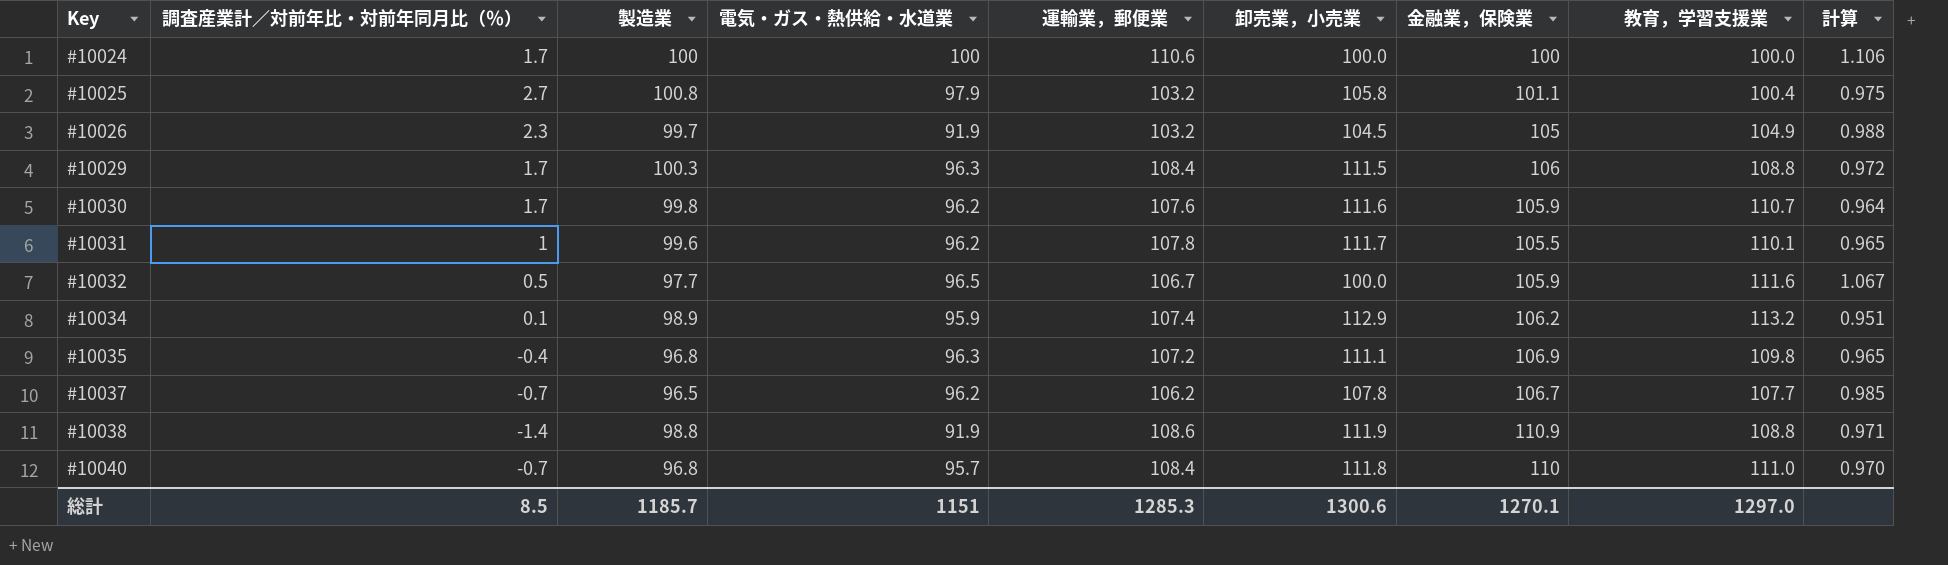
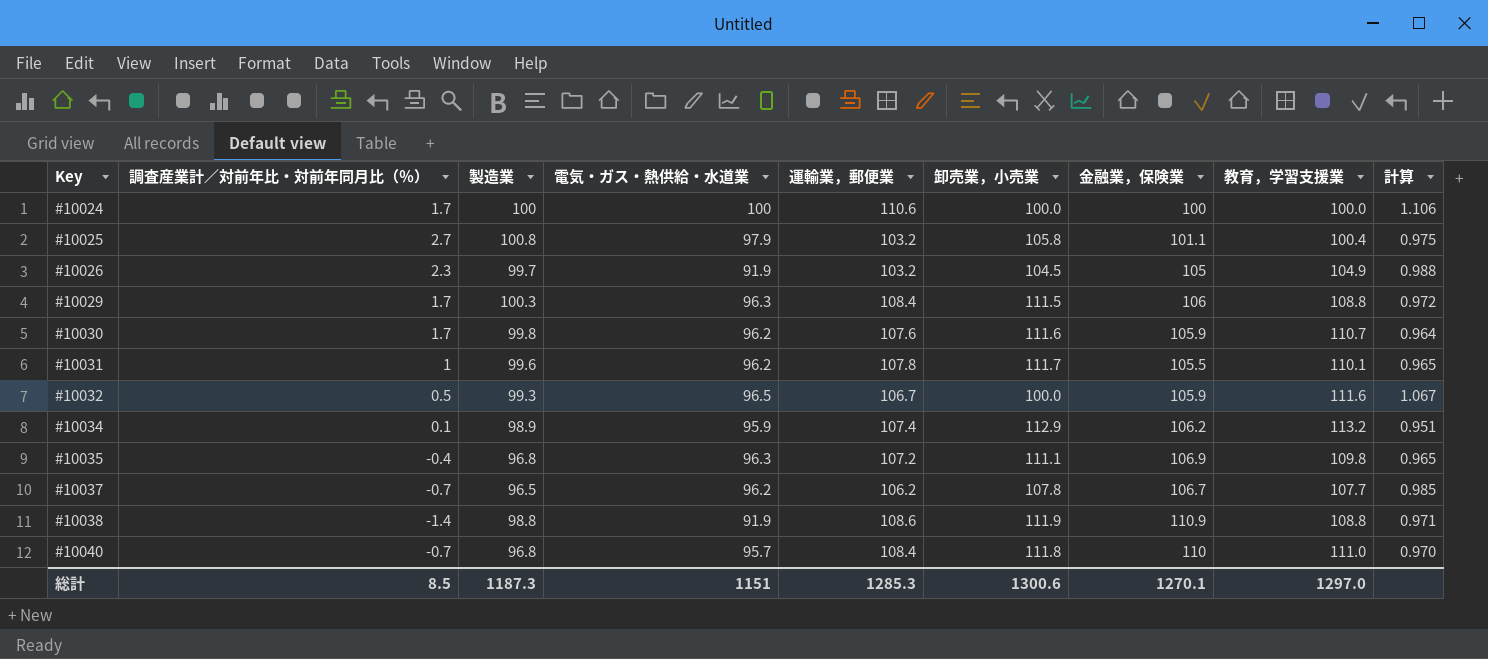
#10032 | 製造業: 97.7 -> 99.3
総計 | 製造業: 1185.7 -> 1187.3

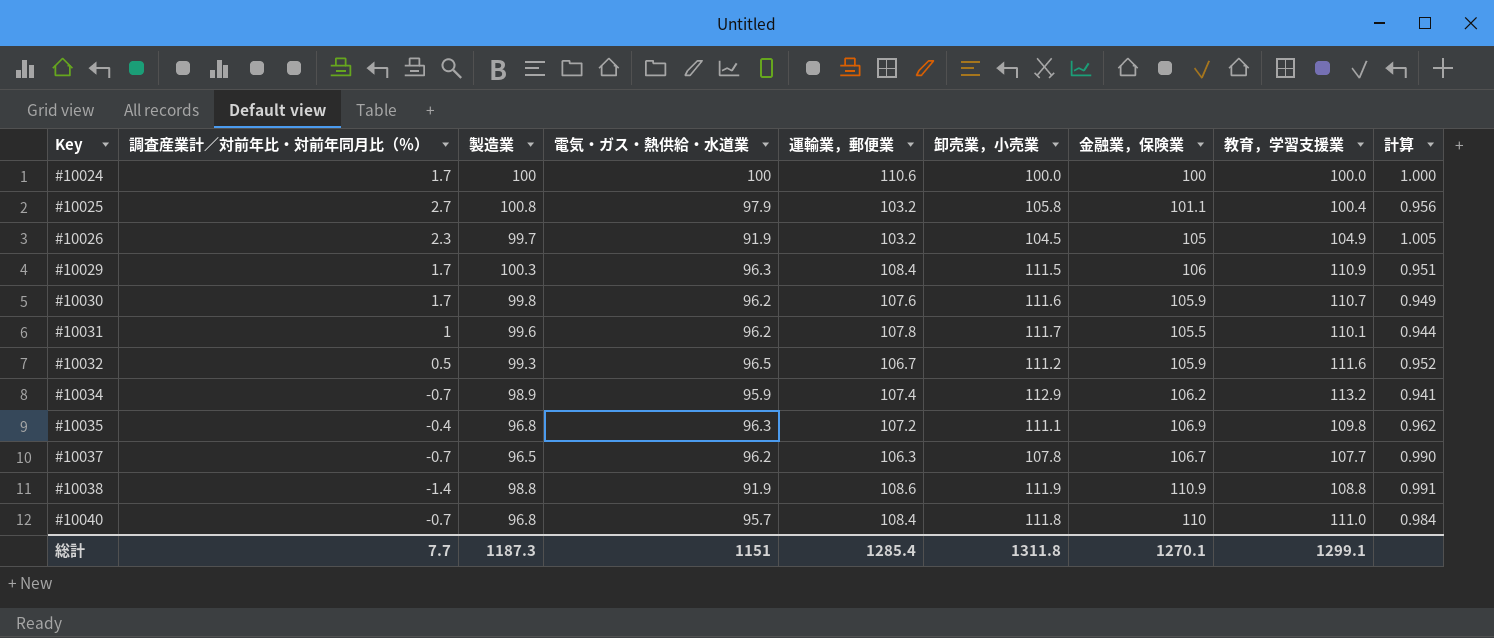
column 計算 | formula: [運輸業，郵便業] / [卸売業，小売業] -> [金融業，保険業] / [卸売業，小売業]
#10029 | 教育，学習支援業: 108.8 -> 110.9
#10032 | 卸売業，小売業: 100.0 -> 111.2
#10034 | 調査産業計／対前年比・対前年同月比（％）: 0.1 -> -0.7
#10037 | 運輸業，郵便業: 106.2 -> 106.3
総計 | 調査産業計／対前年比・対前年同月比（％）: 8.5 -> 7.7
総計 | 運輸業，郵便業: 1285.3 -> 1285.4
総計 | 卸売業，小売業: 1300.6 -> 1311.8
総計 | 教育，学習支援業: 1297.0 -> 1299.1

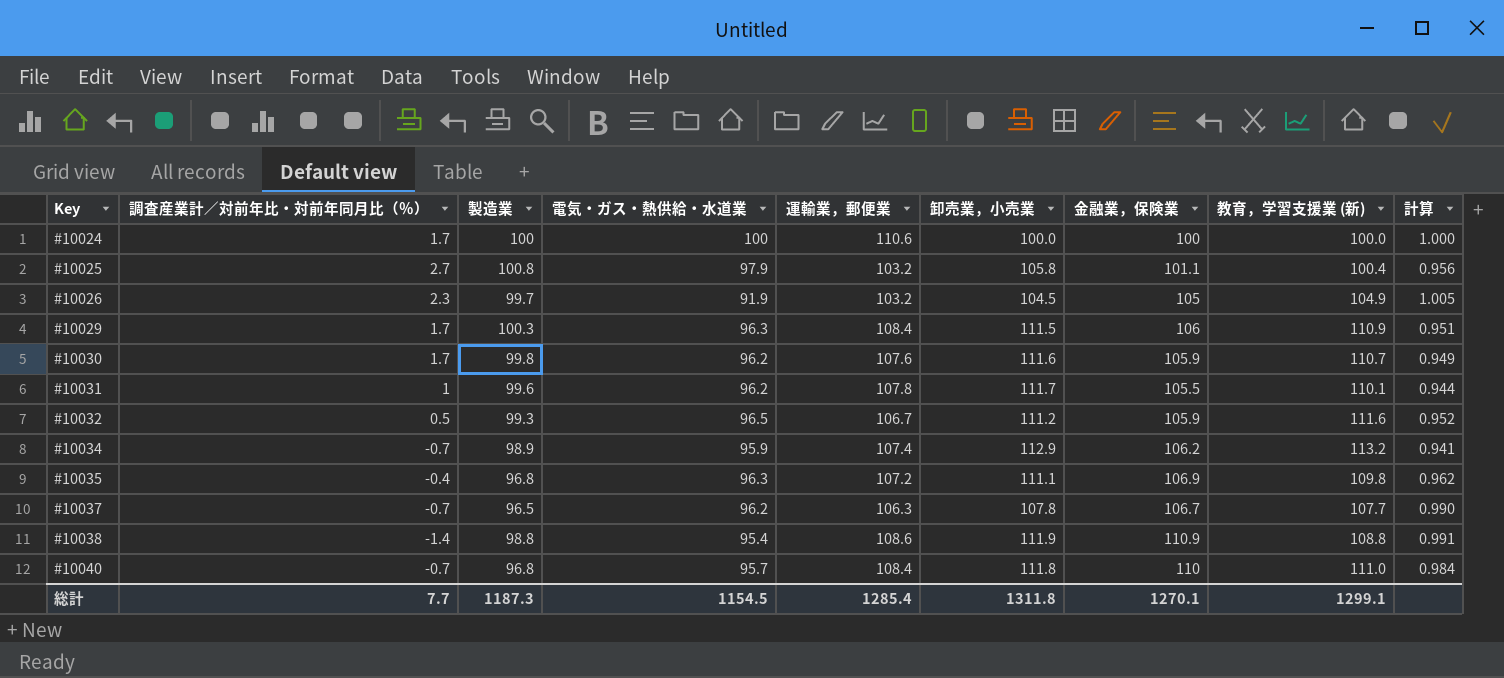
column name: 教育，学習支援業 -> 教育，学習支援業 (新)
#10038 | 電気・ガス・熱供給・水道業: 91.9 -> 95.4
総計 | 電気・ガス・熱供給・水道業: 1151 -> 1154.5

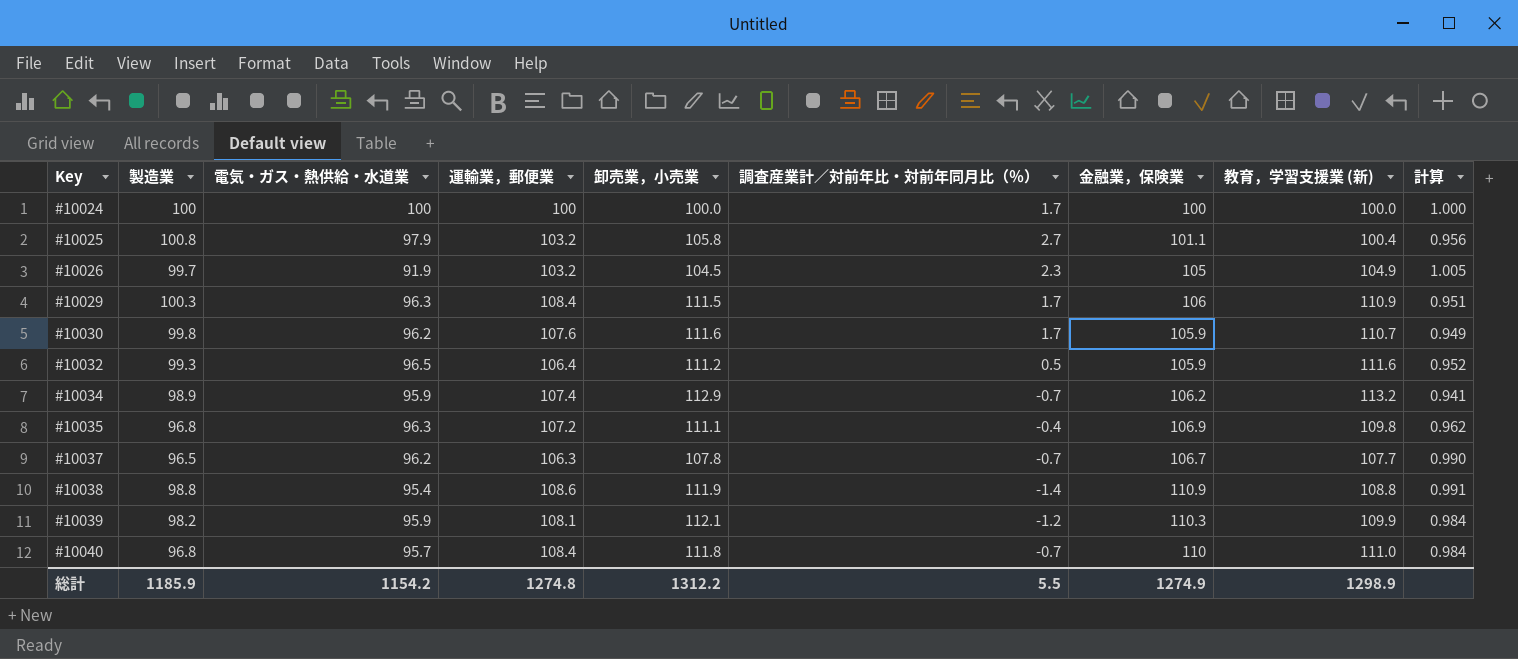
column 調査産業計／対前年比・対前年同月比（％） | position: 2 -> 6
row #10031: 1 | 99.6 | 96.2 | 107.8 | 111.7 | 105.5 | 110.1 | 0.944 -> none
#10024 | 運輸業，郵便業: 110.6 -> 100
#10032 | 運輸業，郵便業: 106.7 -> 106.4
row #10039: none -> 98.2 | 95.9 | 108.1 | 112.1 | -1.2 | 110.3 | 109.9 | 0.984
総計 | 製造業: 1187.3 -> 1185.9
総計 | 電気・ガス・熱供給・水道業: 1154.5 -> 1154.2
総計 | 運輸業，郵便業: 1285.4 -> 1274.8
総計 | 卸売業，小売業: 1311.8 -> 1312.2
総計 | 調査産業計／対前年比・対前年同月比（％）: 7.7 -> 5.5
総計 | 金融業，保険業: 1270.1 -> 1274.9
総計 | 教育，学習支援業 (新): 1299.1 -> 1298.9

